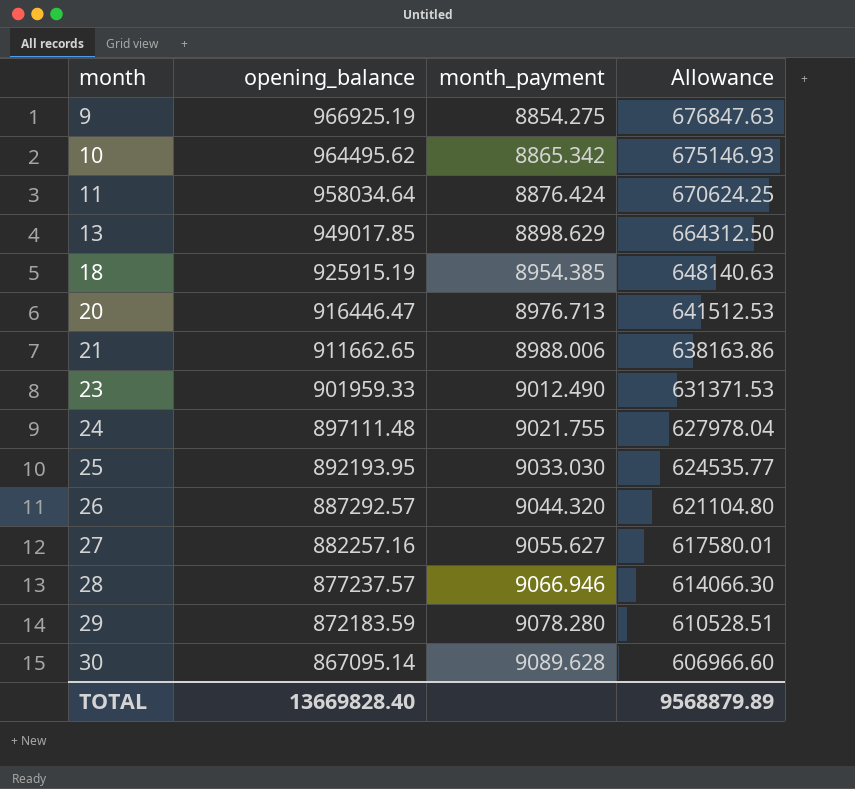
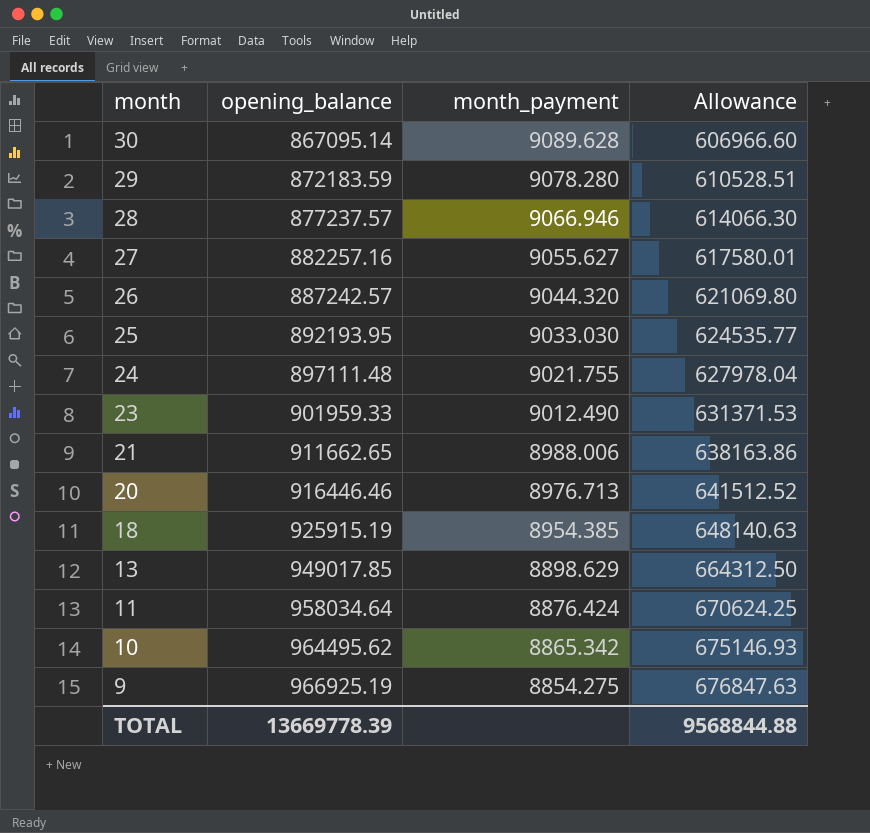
row order: month ascending -> month descending
26 | opening_balance: 887292.57 -> 887242.57
26 | Allowance: 621104.80 -> 621069.80
20 | opening_balance: 916446.47 -> 916446.46
20 | Allowance: 641512.53 -> 641512.52
TOTAL | opening_balance: 13669828.40 -> 13669778.39
TOTAL | Allowance: 9568879.89 -> 9568844.88

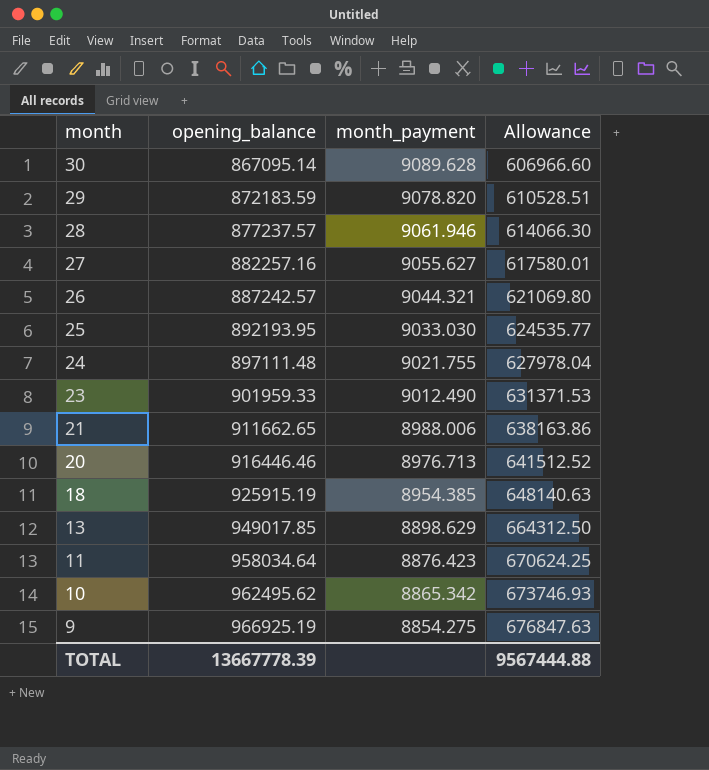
29 | month_payment: 9078.280 -> 9078.820
28 | month_payment: 9066.946 -> 9061.946
26 | month_payment: 9044.320 -> 9044.321
11 | month_payment: 8876.424 -> 8876.423
10 | opening_balance: 964495.62 -> 962495.62
10 | Allowance: 675146.93 -> 673746.93
TOTAL | opening_balance: 13669778.39 -> 13667778.39
TOTAL | Allowance: 9568844.88 -> 9567444.88

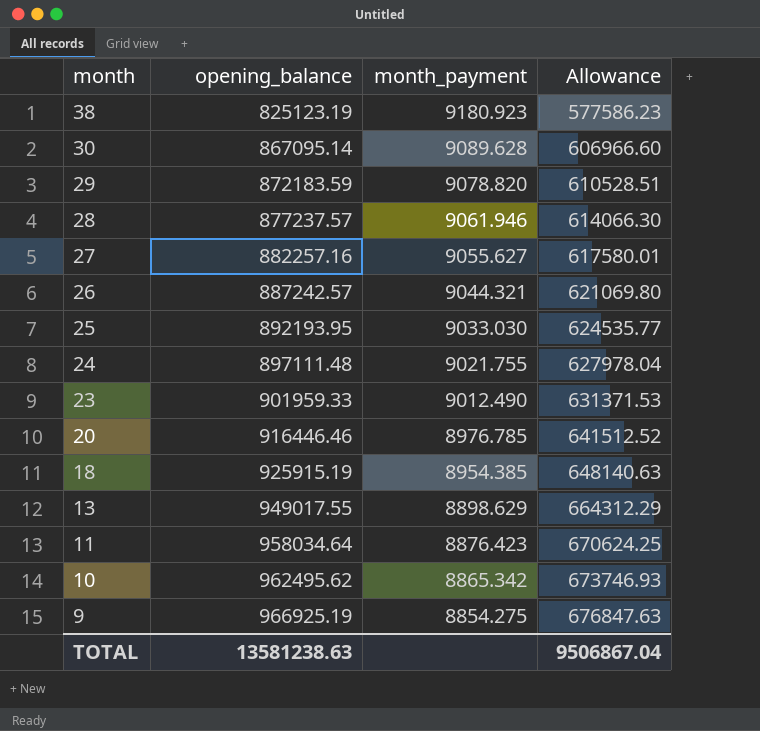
row 21: 911662.65 | 8988.006 | 638163.86 -> none
row 38: none -> 825123.19 | 9180.923 | 577586.23
20 | month_payment: 8976.713 -> 8976.785
13 | opening_balance: 949017.85 -> 949017.55
13 | Allowance: 664312.50 -> 664312.29
TOTAL | opening_balance: 13667778.39 -> 13581238.63
TOTAL | Allowance: 9567444.88 -> 9506867.04

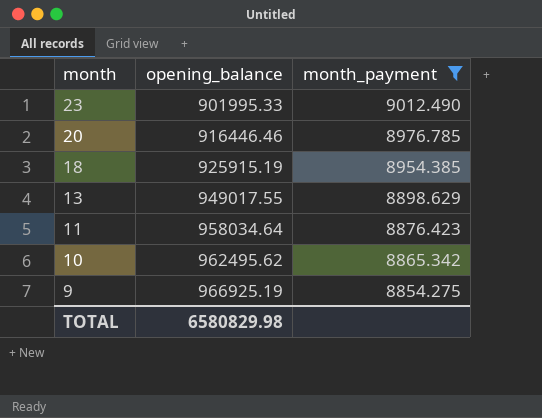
filter: none -> month_payment <= 9012.490
column Allowance | formula: [opening_balance] * 0.7 -> none
23 | opening_balance: 901959.33 -> 901995.33
TOTAL | opening_balance: 13581238.63 -> 6580829.98

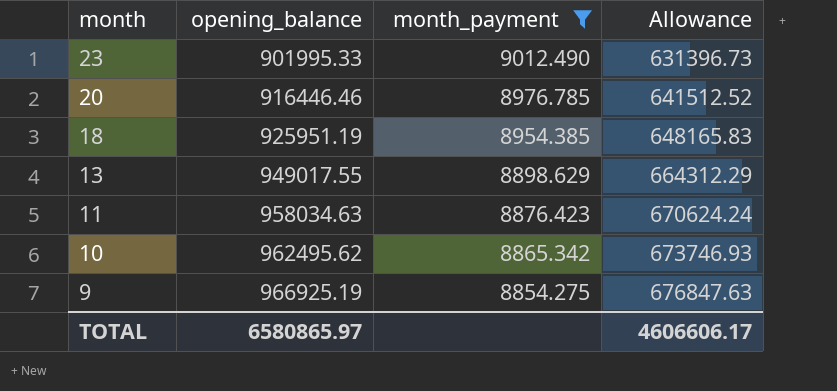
column Allowance | formula: none -> [opening_balance] * 0.7
18 | opening_balance: 925915.19 -> 925951.19
11 | opening_balance: 958034.64 -> 958034.63
TOTAL | opening_balance: 6580829.98 -> 6580865.97

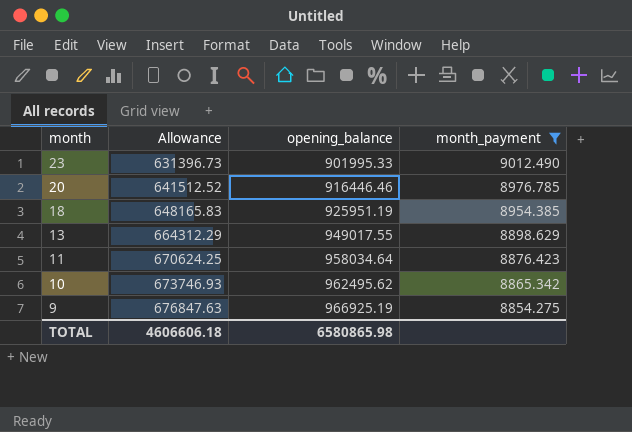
column Allowance | position: 4 -> 2
11 | Allowance: 670624.24 -> 670624.25
11 | opening_balance: 958034.63 -> 958034.64
TOTAL | Allowance: 4606606.17 -> 4606606.18
TOTAL | opening_balance: 6580865.97 -> 6580865.98

